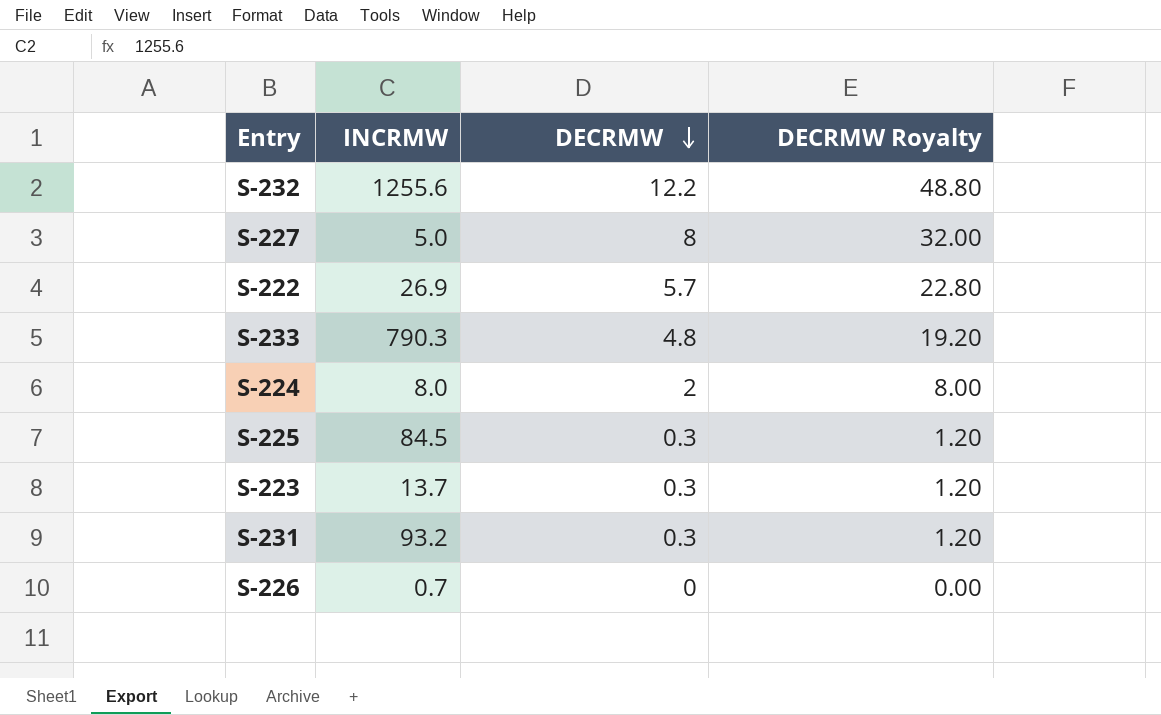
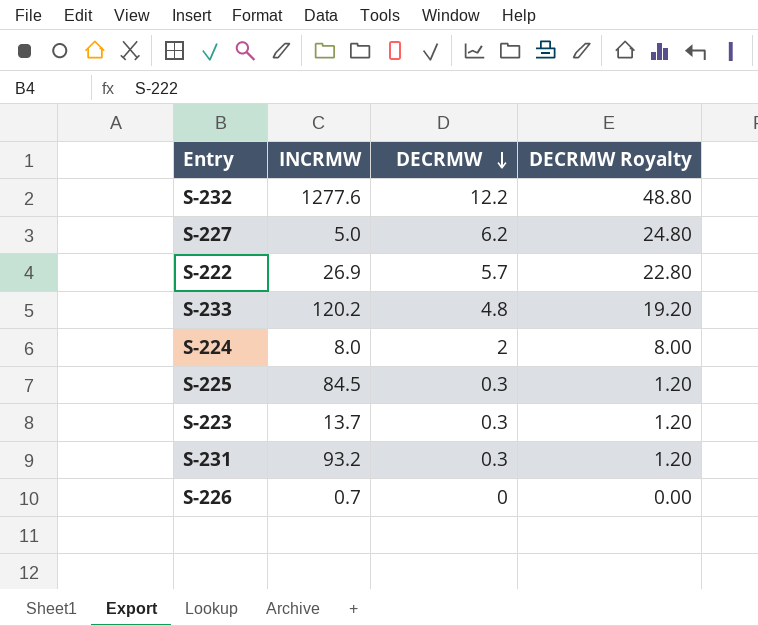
S-232 | INCRMW: 1255.6 -> 1277.6
S-227 | DECRMW: 8 -> 6.2
S-227 | DECRMW Royalty: 32.00 -> 24.80
S-233 | INCRMW: 790.3 -> 120.2

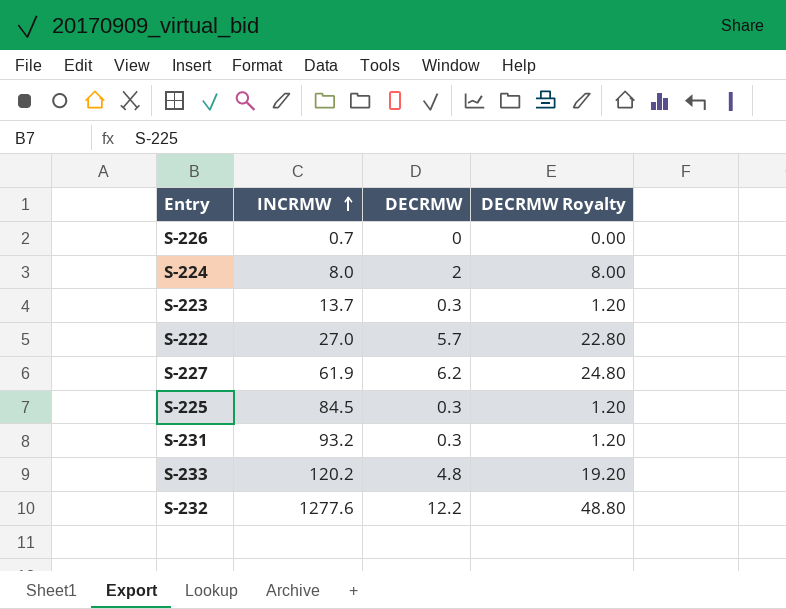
row order: DECRMW descending -> INCRMW ascending
S-222 | INCRMW: 26.9 -> 27.0
S-227 | INCRMW: 5.0 -> 61.9

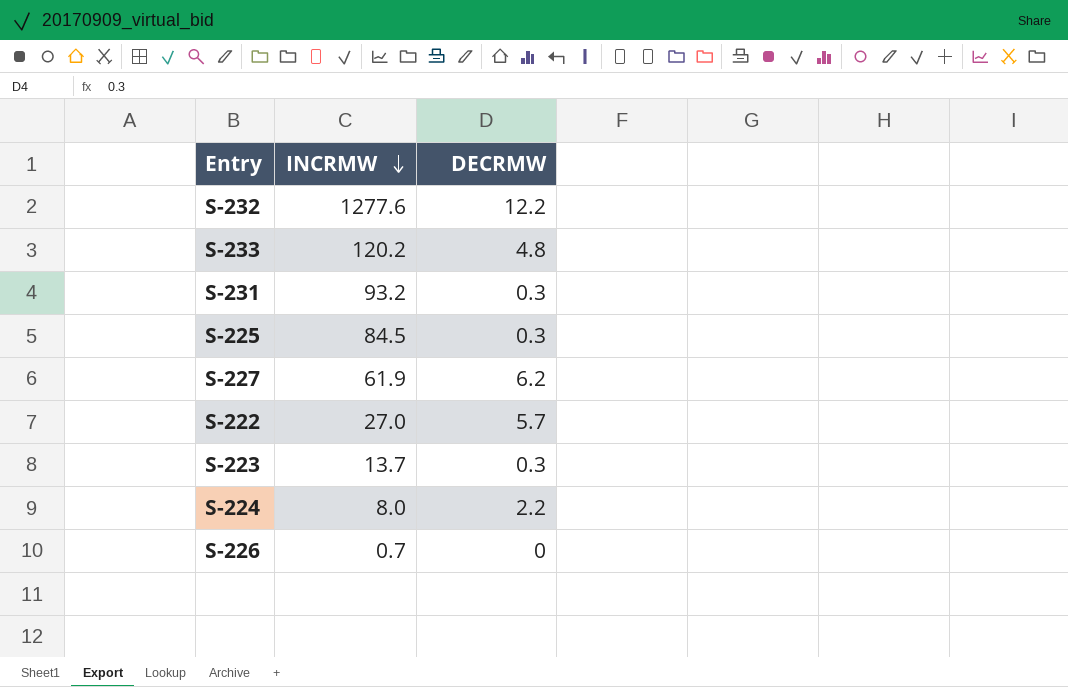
row order: INCRMW ascending -> INCRMW descending
column DECRMW Royalty | formula: [DECRMW] * 4 -> none
S-224 | DECRMW: 2 -> 2.2

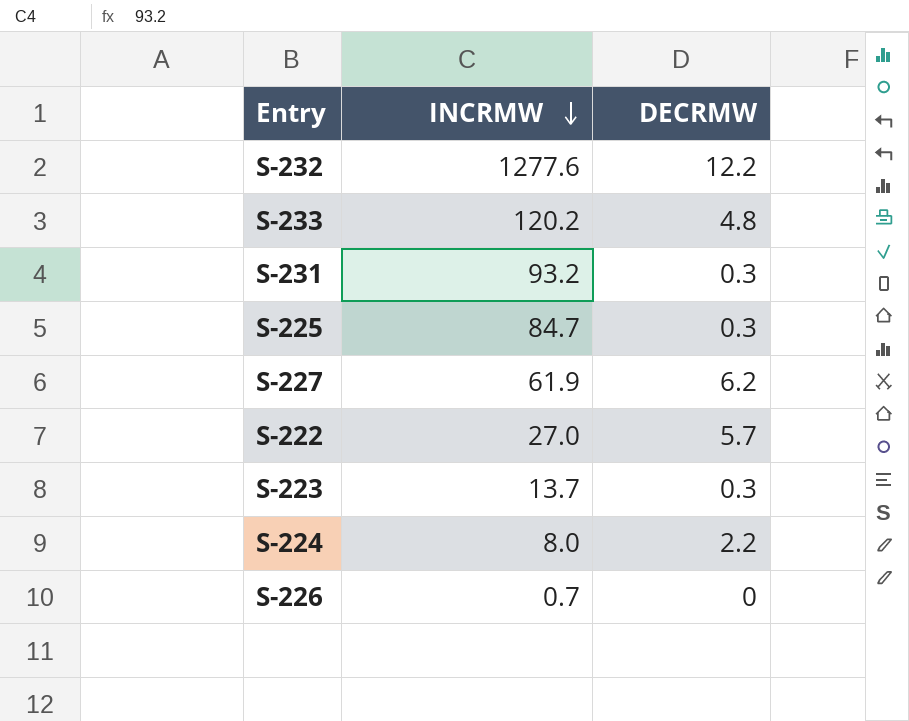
S-225 | INCRMW: 84.5 -> 84.7

